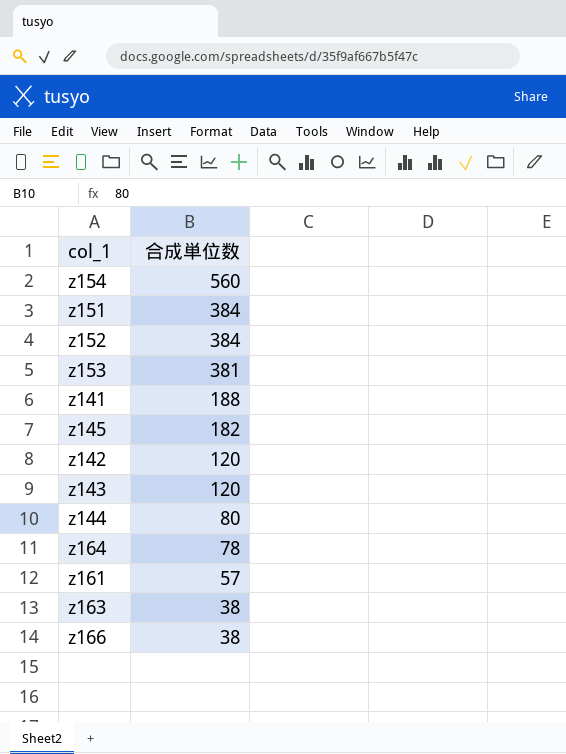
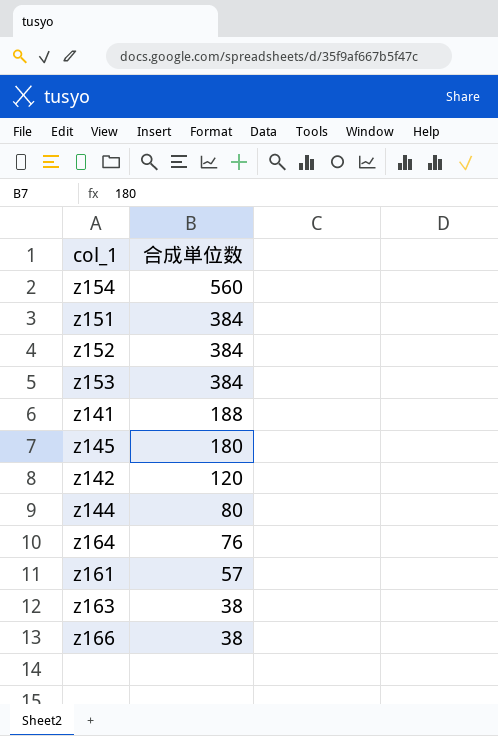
row z143: 120 -> none
z153 | 合成単位数: 381 -> 384
z145 | 合成単位数: 182 -> 180
z164 | 合成単位数: 78 -> 76

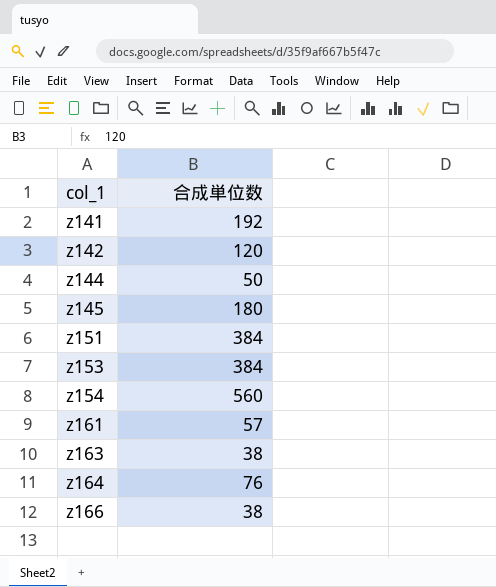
row order: 合成単位数 descending -> col_1 ascending
row z152: 384 -> none
z141 | 合成単位数: 188 -> 192
z144 | 合成単位数: 80 -> 50

